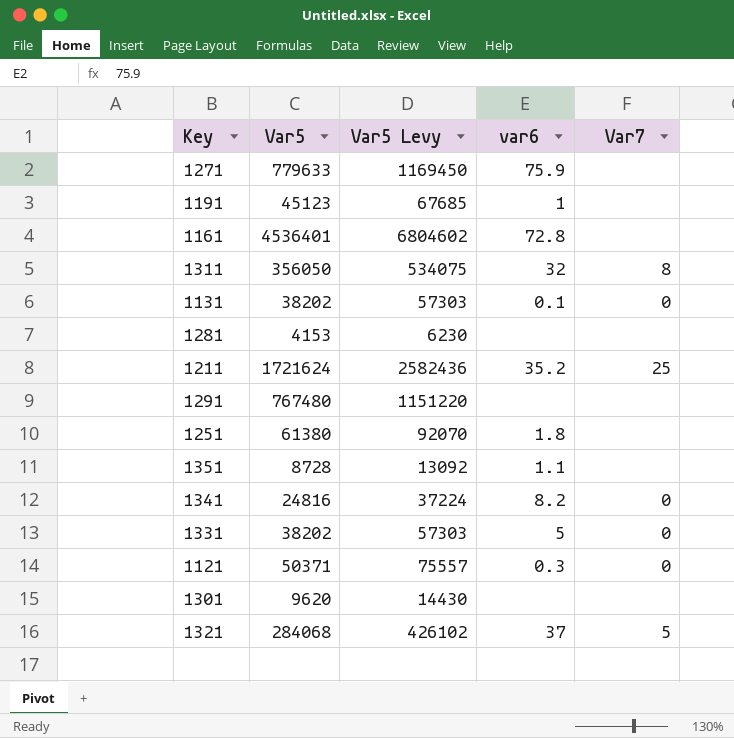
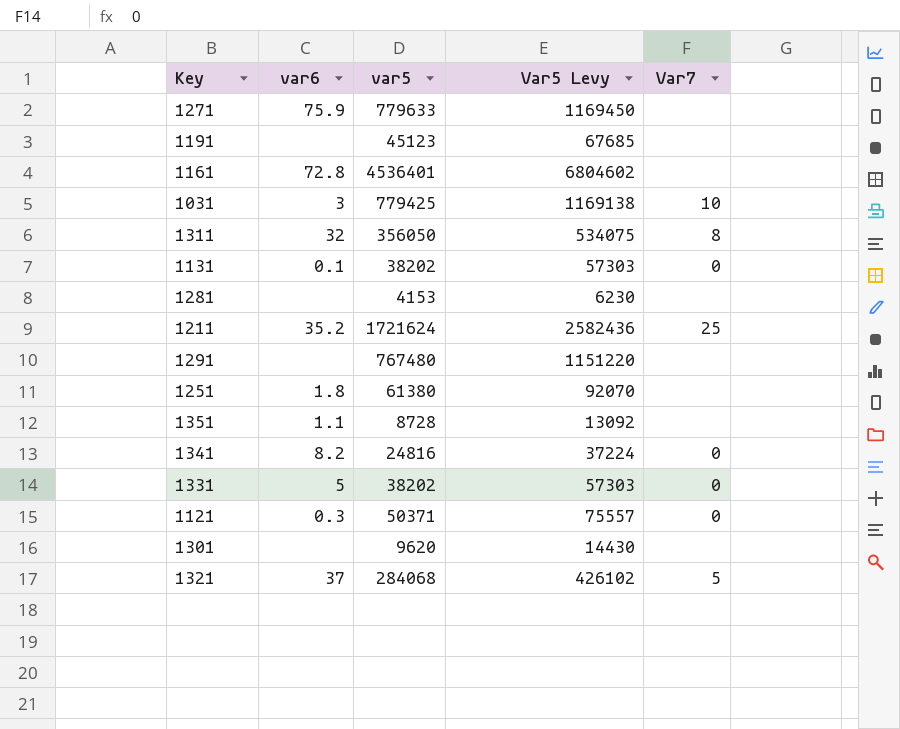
column var6 | position: 4 -> 2
column name: Var5 -> var5
1191 | var6: 1 -> none
row 1031: none -> 3 | 779425 | 1169138 | 10

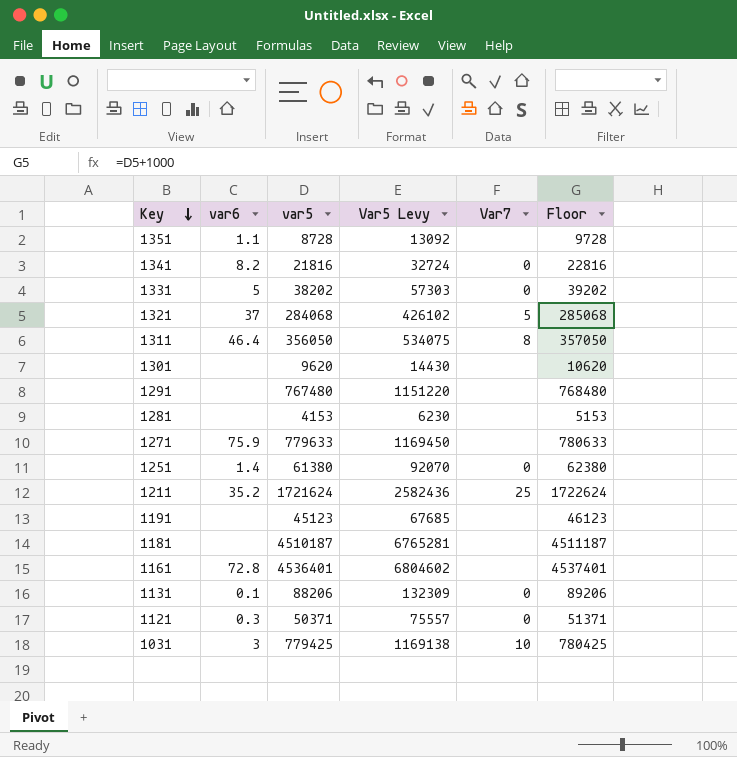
row order: none -> Key descending
column Floor | formula: none -> [var5] + 1000
1341 | var5: 24816 -> 21816
1341 | Var5 Levy: 37224 -> 32724
1311 | var6: 32 -> 46.4
1251 | var6: 1.8 -> 1.4
1251 | Var7: none -> 0
row 1181: none -> none | 4510187 | 6765281 | none | 4511187
1131 | var5: 38202 -> 88206
1131 | Var5 Levy: 57303 -> 132309

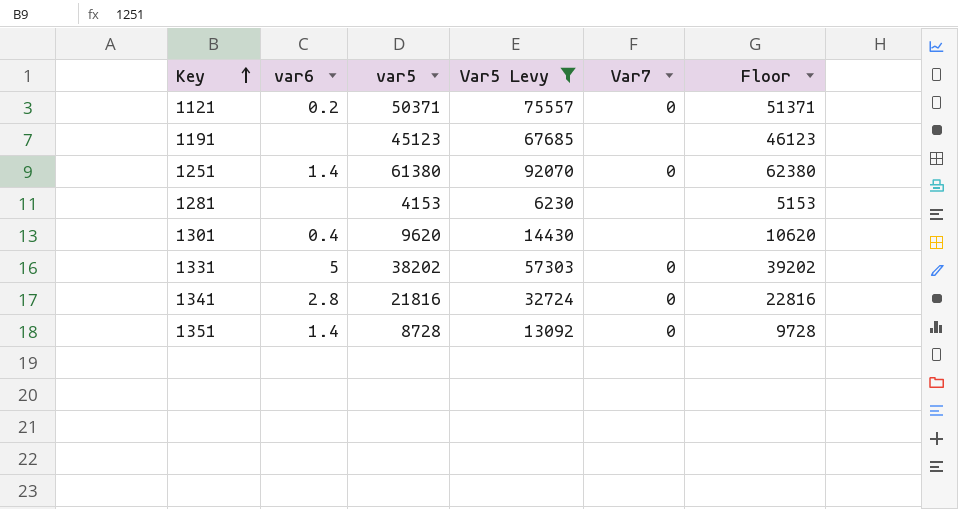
filter: none -> Var5 Levy <= 92070
row order: Key descending -> Key ascending
1121 | var6: 0.3 -> 0.2
1301 | var6: none -> 0.4
1341 | var6: 8.2 -> 2.8
1351 | var6: 1.1 -> 1.4
1351 | Var7: none -> 0

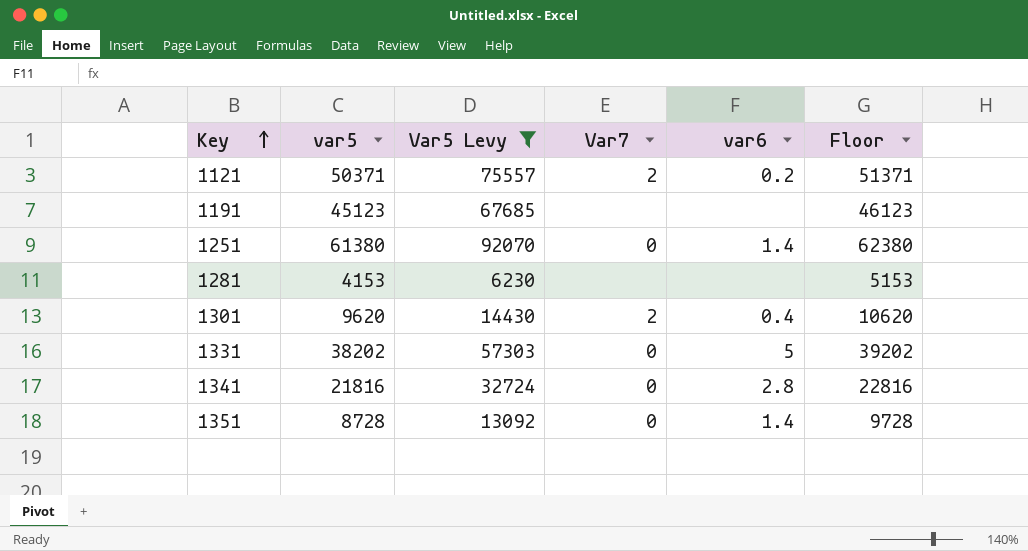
column var6 | position: 2 -> 5
1121 | Var7: 0 -> 2
1301 | Var7: none -> 2

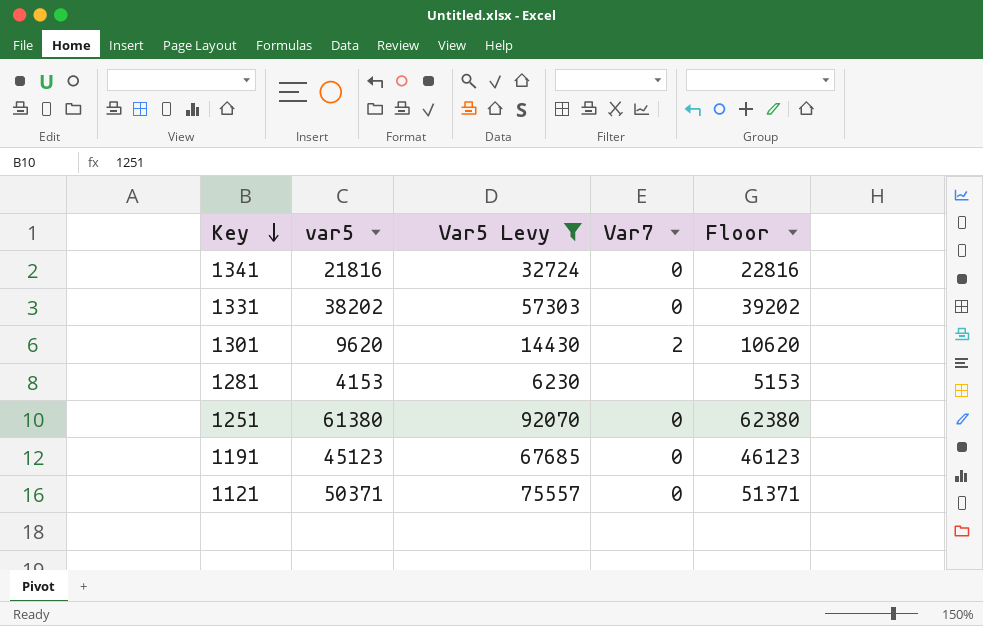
row order: Key ascending -> Key descending
column var6 | position: 5 -> none
row 1351: 8728 | 13092 | 0 | 1.4 | 9728 -> none
1191 | Var7: none -> 0
1121 | Var7: 2 -> 0

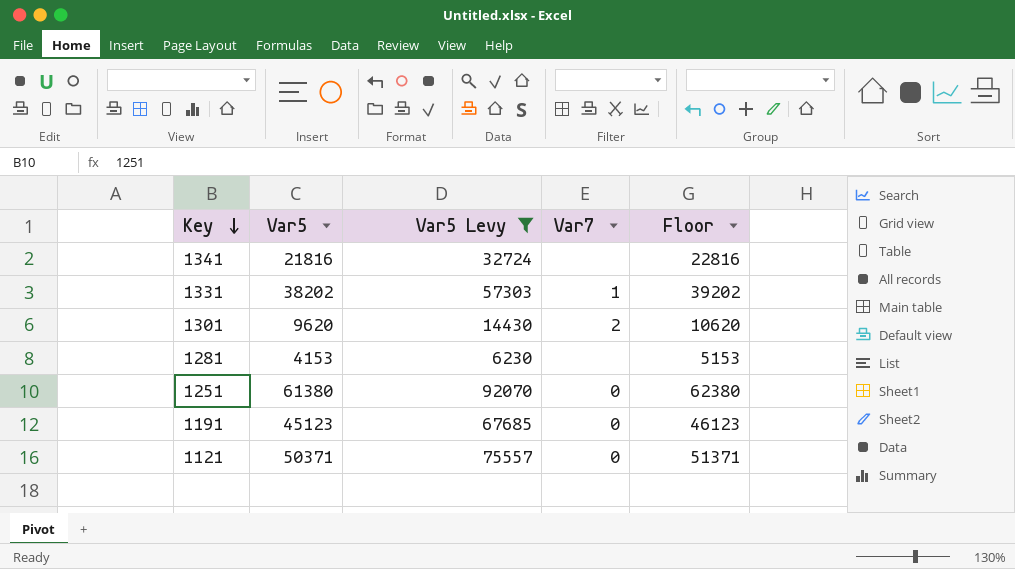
column name: var5 -> Var5
1341 | Var7: 0 -> none
1331 | Var7: 0 -> 1

